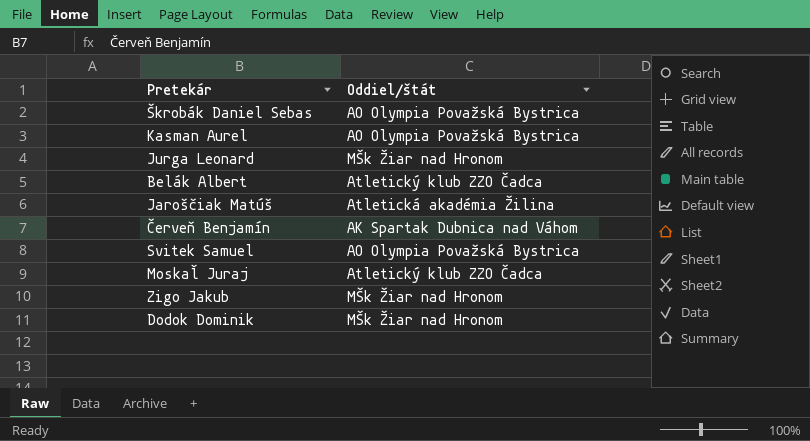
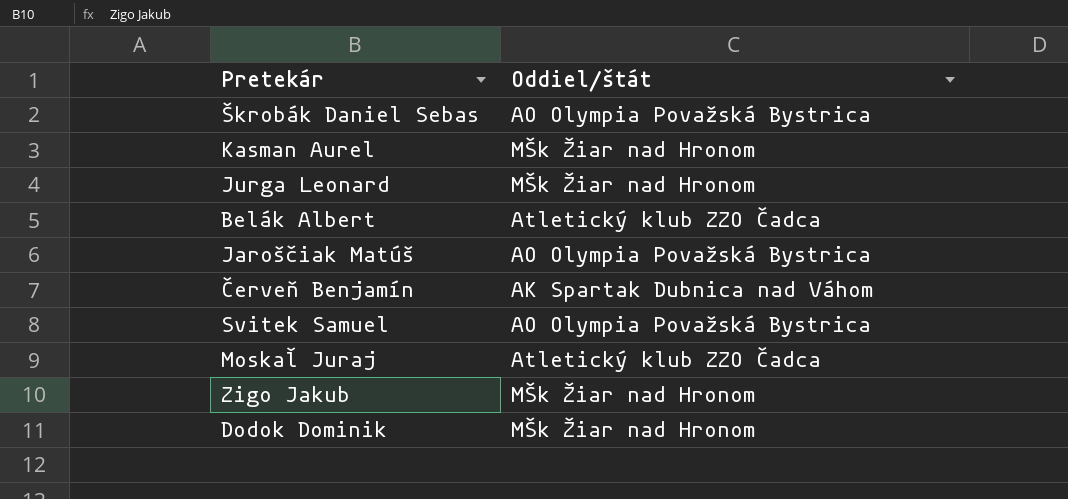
Kasman Aurel | Oddiel/štát: AO Olympia Považská Bystrica -> MŠk Žiar nad Hronom
Jaroščiak Matúš | Oddiel/štát: Atletická akadémia Žilina -> AO Olympia Považská Bystrica

